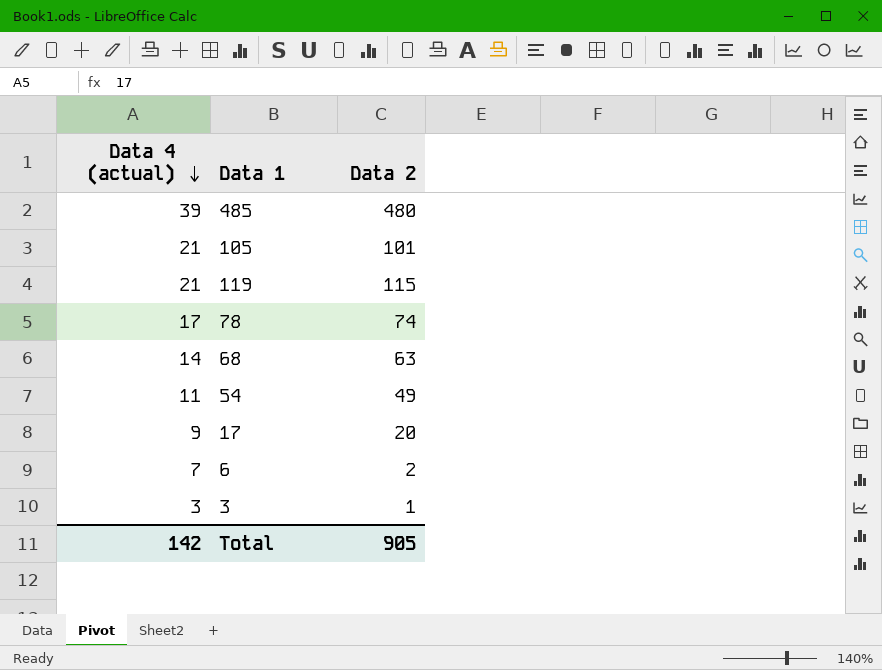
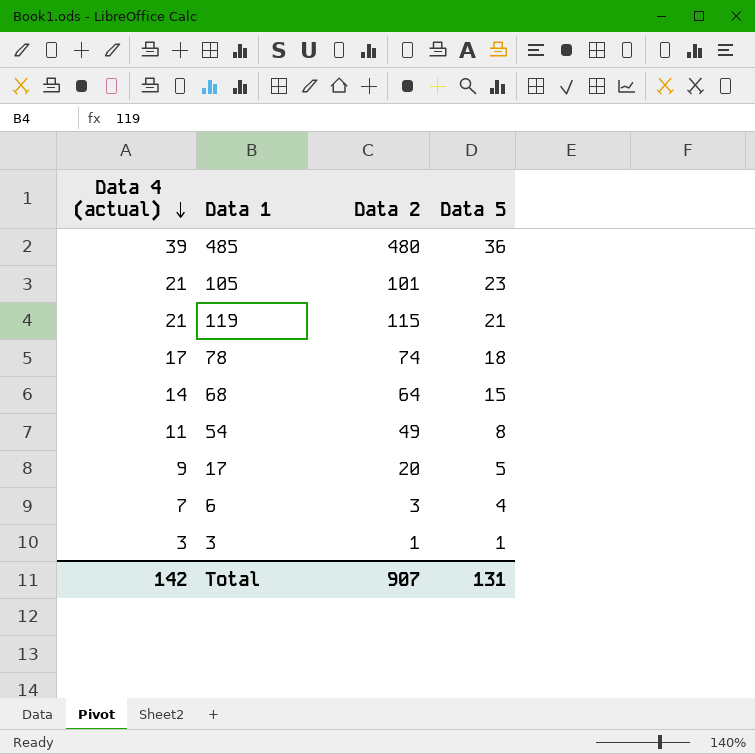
column Data 5 | position: none -> 4
68 | Data 2: 63 -> 64
6 | Data 2: 2 -> 3
Total | Data 2: 905 -> 907

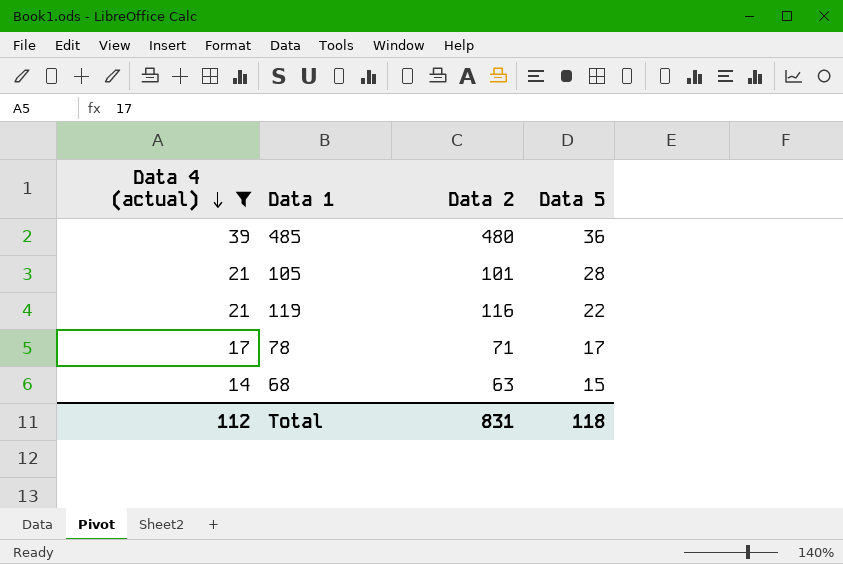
filter: none -> Data 4 (actual) >= 14
105 | Data 5: 23 -> 28
119 | Data 2: 115 -> 116
119 | Data 5: 21 -> 22
78 | Data 2: 74 -> 71
78 | Data 5: 18 -> 17
68 | Data 2: 64 -> 63
Total | Data 4 (actual): 142 -> 112
Total | Data 2: 907 -> 831
Total | Data 5: 131 -> 118

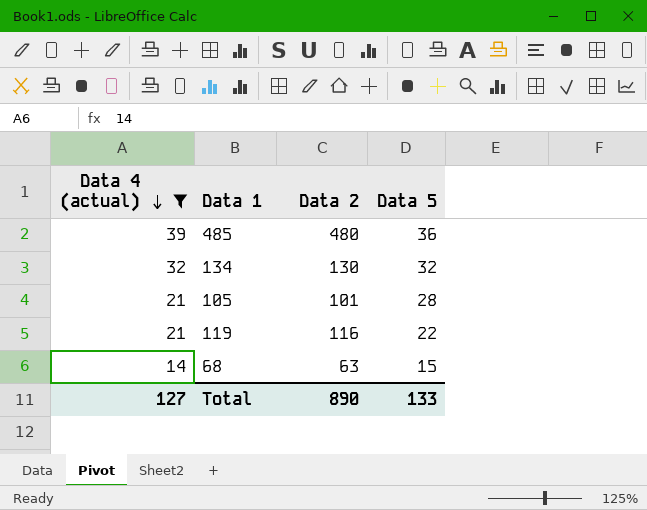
row 78: 17 | 71 | 17 -> none
row 134: none -> 32 | 130 | 32
Total | Data 4 (actual): 112 -> 127
Total | Data 2: 831 -> 890
Total | Data 5: 118 -> 133

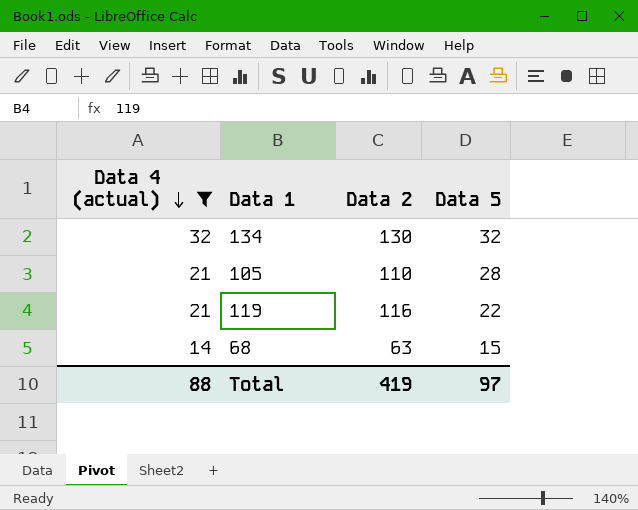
row 485: 39 | 480 | 36 -> none
105 | Data 2: 101 -> 110
Total | Data 4 (actual): 127 -> 88
Total | Data 2: 890 -> 419
Total | Data 5: 133 -> 97

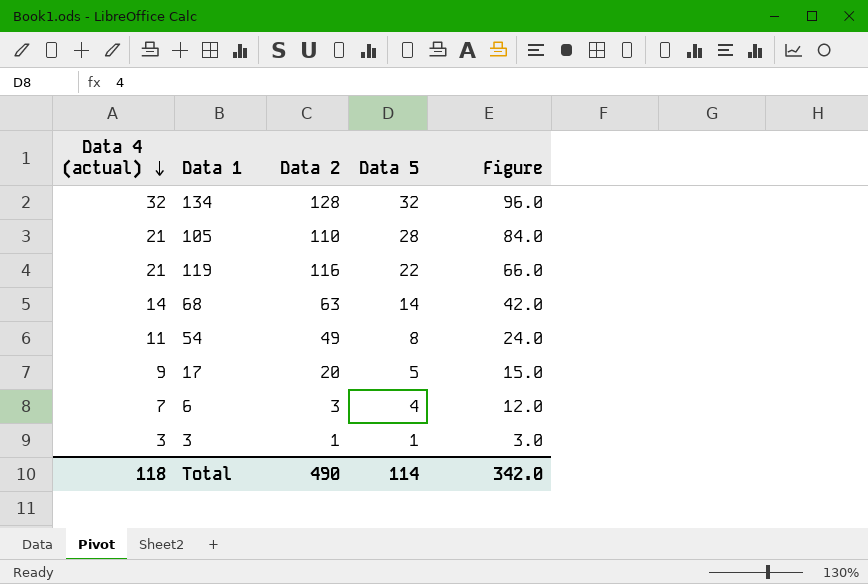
filter: Data 4 (actual) >= 14 -> none
column Figure | formula: none -> [Data 5] * 3
134 | Data 2: 130 -> 128
68 | Data 5: 15 -> 14
Total | Data 4 (actual): 88 -> 118
Total | Data 2: 419 -> 490
Total | Data 5: 97 -> 114

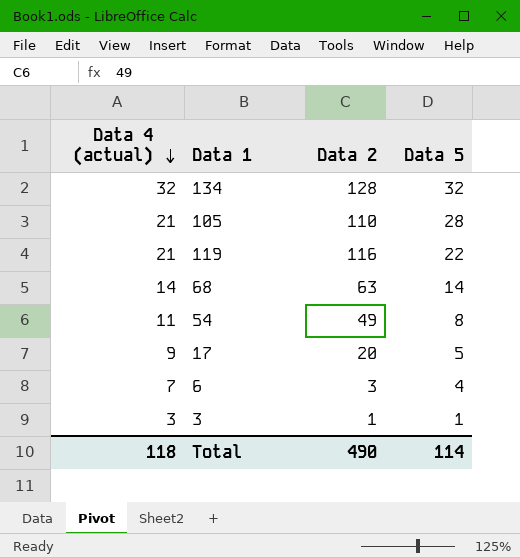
column Figure | formula: [Data 5] * 3 -> none

